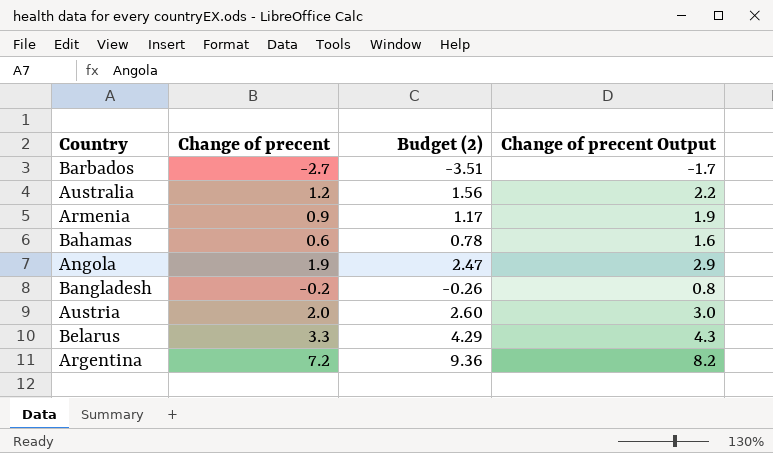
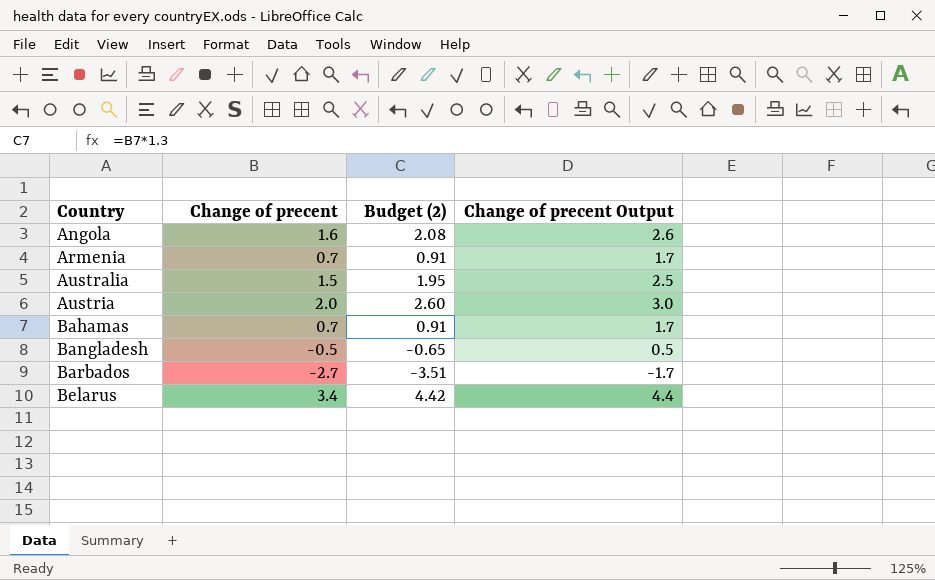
row order: none -> Country ascending
row Argentina: 7.2 | 9.36 | 8.2 -> none
Angola | Change of precent: 1.9 -> 1.6
Angola | Budget (2): 2.47 -> 2.08
Angola | Change of precent Output: 2.9 -> 2.6
Armenia | Change of precent: 0.9 -> 0.7
Armenia | Budget (2): 1.17 -> 0.91
Armenia | Change of precent Output: 1.9 -> 1.7
Australia | Change of precent: 1.2 -> 1.5
Australia | Budget (2): 1.56 -> 1.95
Australia | Change of precent Output: 2.2 -> 2.5
Bahamas | Change of precent: 0.6 -> 0.7
Bahamas | Budget (2): 0.78 -> 0.91
Bahamas | Change of precent Output: 1.6 -> 1.7
Bangladesh | Change of precent: -0.2 -> -0.5
Bangladesh | Budget (2): -0.26 -> -0.65
Bangladesh | Change of precent Output: 0.8 -> 0.5
Belarus | Change of precent: 3.3 -> 3.4
Belarus | Budget (2): 4.29 -> 4.42
Belarus | Change of precent Output: 4.3 -> 4.4

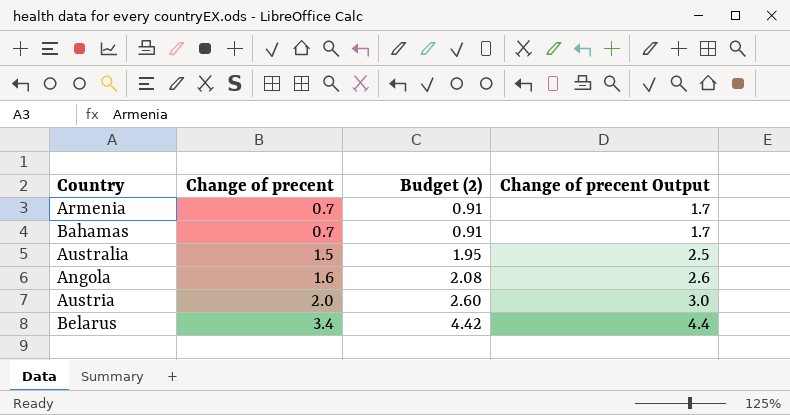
row order: Country ascending -> Change of precent ascending
row Bangladesh: -0.5 | -0.65 | 0.5 -> none
row Barbados: -2.7 | -3.51 | -1.7 -> none

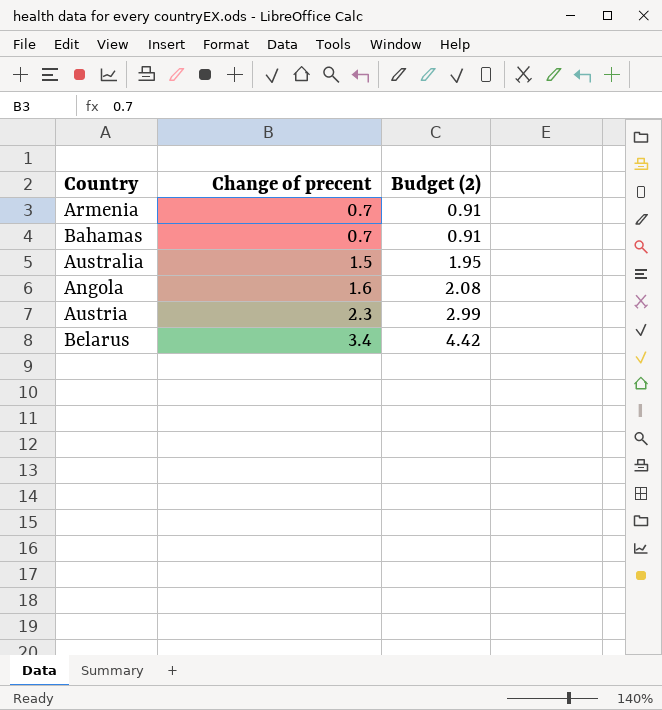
column Change of precent Output | formula: [Change of precent] + 1 -> none
Austria | Change of precent: 2.0 -> 2.3
Austria | Budget (2): 2.60 -> 2.99

